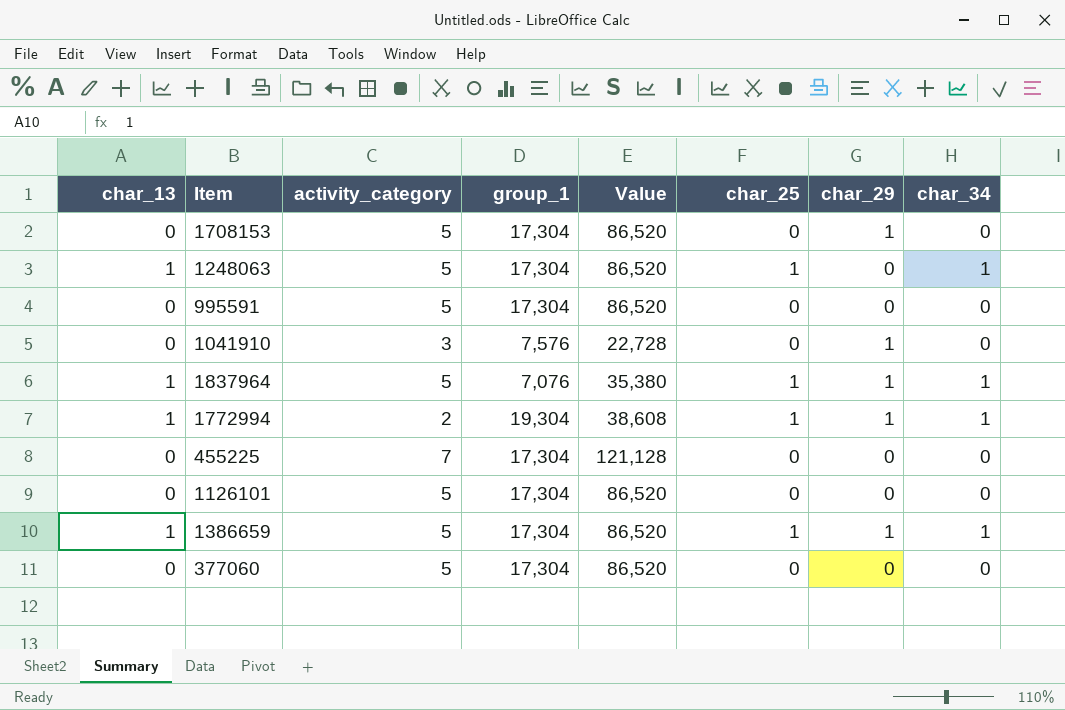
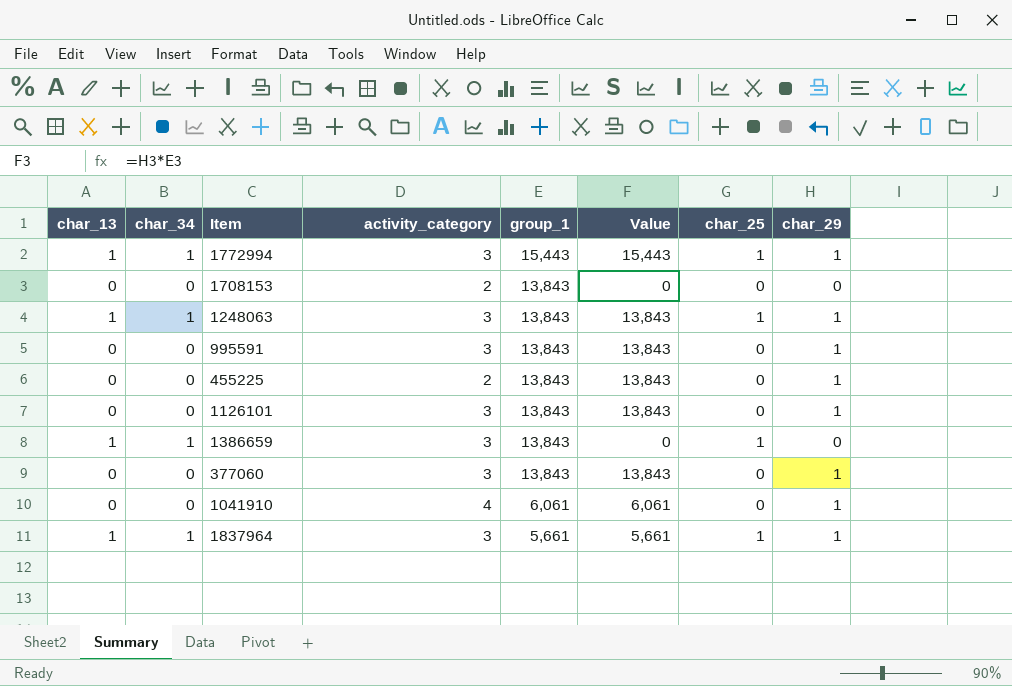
row order: none -> group_1 descending
column char_34 | position: 8 -> 2
column Value | formula: [activity_category] * [group_1] -> [group_1] * [char_29]
1772994 | activity_category: 2 -> 3
1772994 | group_1: 19,304 -> 15,443
1708153 | activity_category: 5 -> 2
1708153 | group_1: 17,304 -> 13,843
1708153 | char_29: 1 -> 0
1248063 | activity_category: 5 -> 3
1248063 | group_1: 17,304 -> 13,843
1248063 | char_29: 0 -> 1
995591 | activity_category: 5 -> 3
995591 | group_1: 17,304 -> 13,843
995591 | char_29: 0 -> 1
455225 | activity_category: 7 -> 2
455225 | group_1: 17,304 -> 13,843
455225 | char_29: 0 -> 1
1126101 | activity_category: 5 -> 3
1126101 | group_1: 17,304 -> 13,843
1126101 | char_29: 0 -> 1
1386659 | activity_category: 5 -> 3
1386659 | group_1: 17,304 -> 13,843
1386659 | char_29: 1 -> 0
377060 | activity_category: 5 -> 3
377060 | group_1: 17,304 -> 13,843
377060 | char_29: 0 -> 1
1041910 | activity_category: 3 -> 4
1041910 | group_1: 7,576 -> 6,061
1837964 | activity_category: 5 -> 3
1837964 | group_1: 7,076 -> 5,661

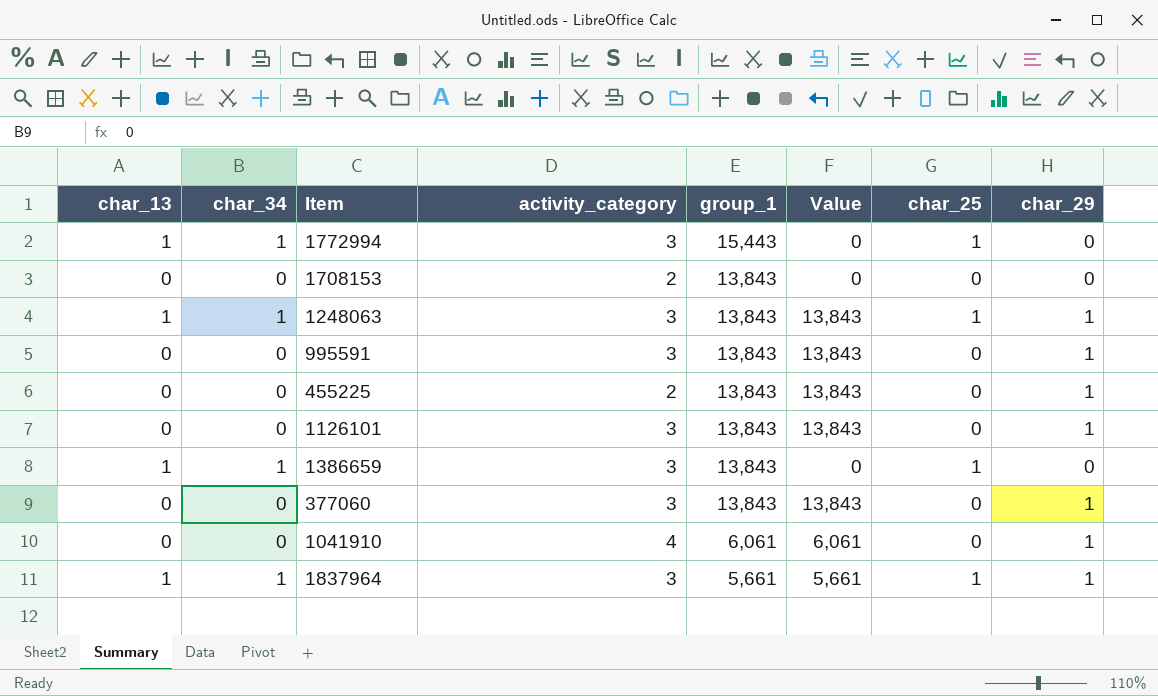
1772994 | Value: 15,443 -> 0
1772994 | char_29: 1 -> 0

